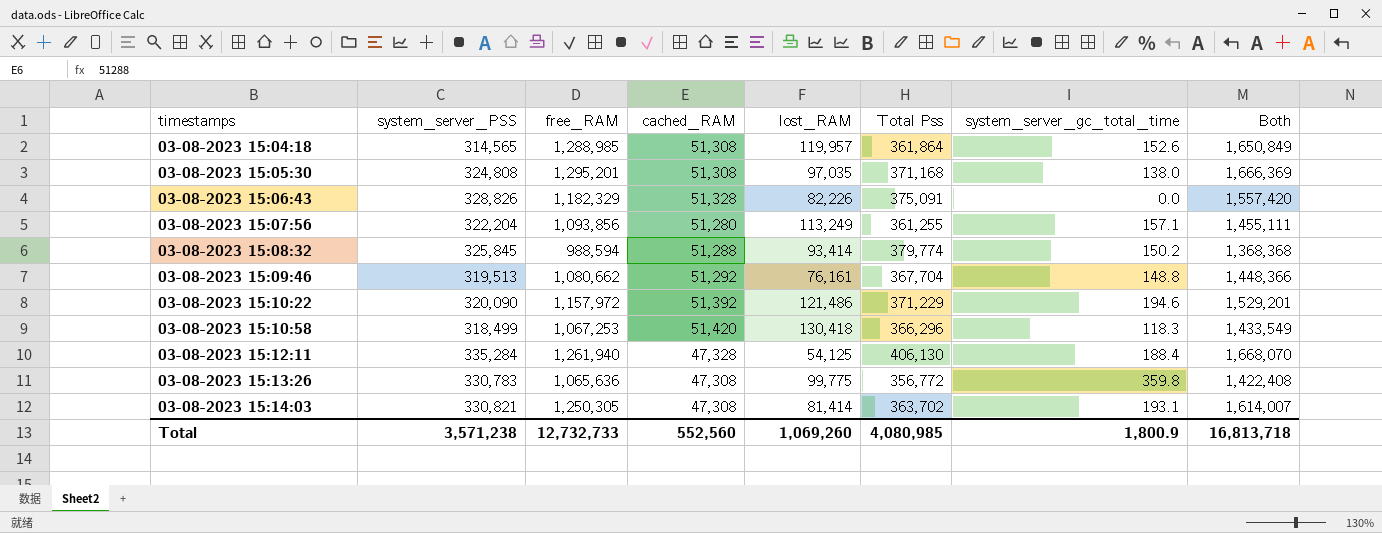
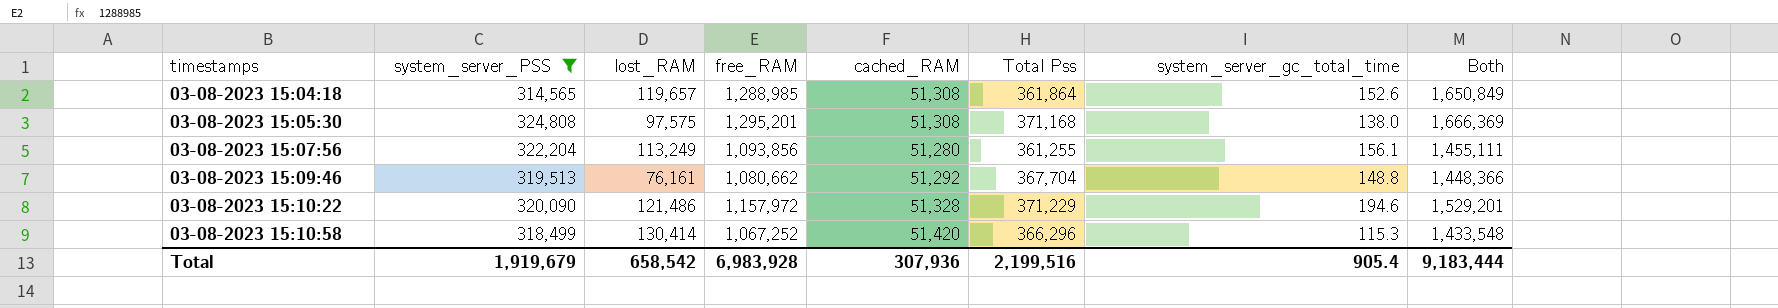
filter: none -> system_server_PSS <= 324,808
column lost_RAM | position: 5 -> 3
03-08-2023 15:04:18 | lost_RAM: 119,957 -> 119,657
03-08-2023 15:05:30 | lost_RAM: 97,035 -> 97,575
03-08-2023 15:07:56 | system_server_gc_total_time: 157.1 -> 156.1
03-08-2023 15:10:22 | cached_RAM: 51,392 -> 51,328
03-08-2023 15:10:58 | lost_RAM: 130,418 -> 130,414
03-08-2023 15:10:58 | free_RAM: 1,067,253 -> 1,067,252
03-08-2023 15:10:58 | system_server_gc_total_time: 118.3 -> 115.3
03-08-2023 15:10:58 | Both: 1,433,549 -> 1,433,548
Total | system_server_PSS: 3,571,238 -> 1,919,679
Total | lost_RAM: 1,069,260 -> 658,542
Total | free_RAM: 12,732,733 -> 6,983,928
Total | cached_RAM: 552,560 -> 307,936
Total | Total Pss: 4,080,985 -> 2,199,516
Total | system_server_gc_total_time: 1,800.9 -> 905.4
Total | Both: 16,813,718 -> 9,183,444

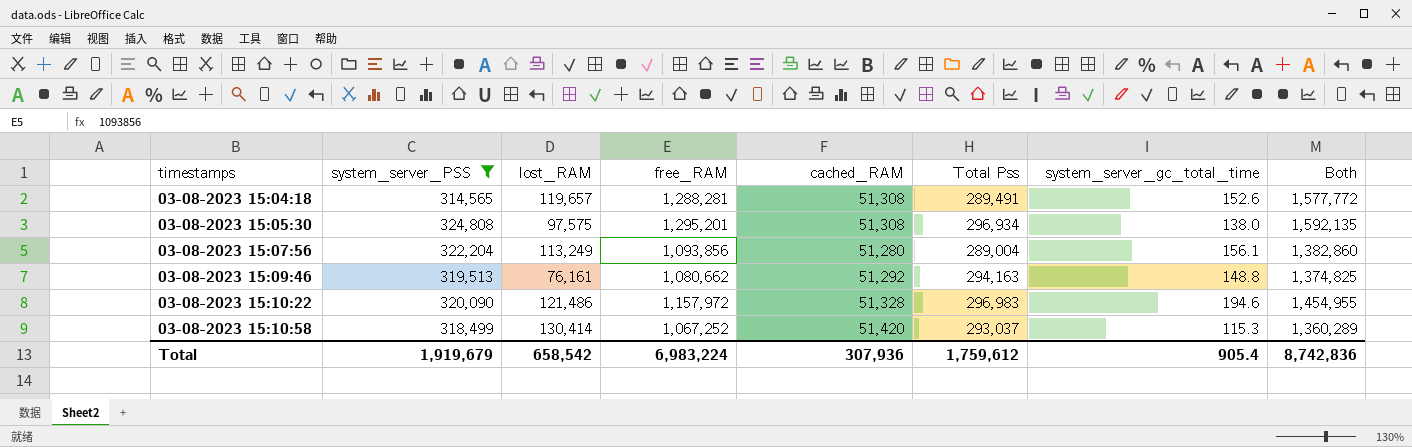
03-08-2023 15:04:18 | free_RAM: 1,288,985 -> 1,288,281
03-08-2023 15:04:18 | Total Pss: 361,864 -> 289,491
03-08-2023 15:04:18 | Both: 1,650,849 -> 1,577,772
03-08-2023 15:05:30 | Total Pss: 371,168 -> 296,934
03-08-2023 15:05:30 | Both: 1,666,369 -> 1,592,135
03-08-2023 15:07:56 | Total Pss: 361,255 -> 289,004
03-08-2023 15:07:56 | Both: 1,455,111 -> 1,382,860
03-08-2023 15:09:46 | Total Pss: 367,704 -> 294,163
03-08-2023 15:09:46 | Both: 1,448,366 -> 1,374,825
03-08-2023 15:10:22 | Total Pss: 371,229 -> 296,983
03-08-2023 15:10:22 | Both: 1,529,201 -> 1,454,955
03-08-2023 15:10:58 | Total Pss: 366,296 -> 293,037
03-08-2023 15:10:58 | Both: 1,433,548 -> 1,360,289
Total | free_RAM: 6,983,928 -> 6,983,224
Total | Total Pss: 2,199,516 -> 1,759,612
Total | Both: 9,183,444 -> 8,742,836

